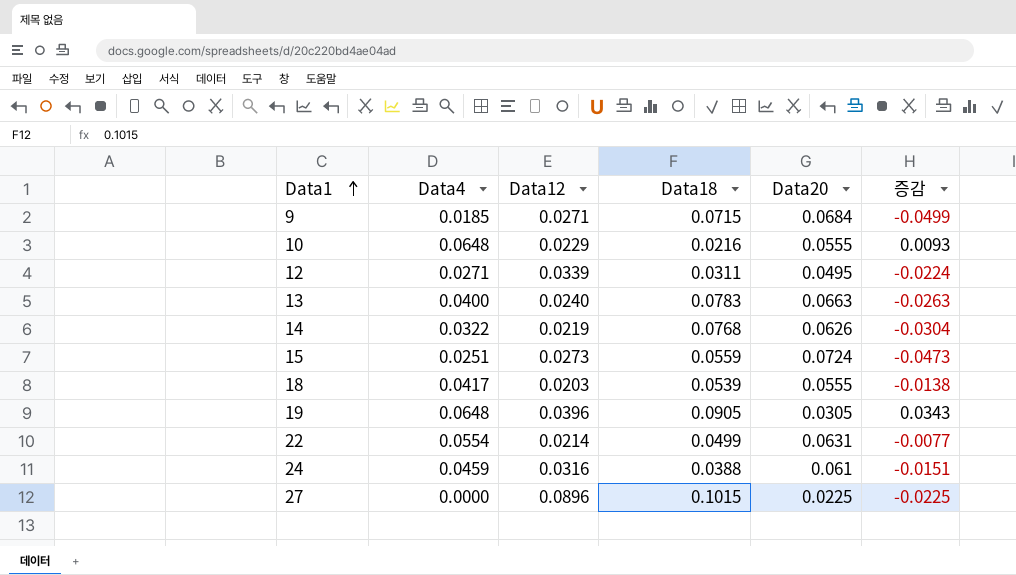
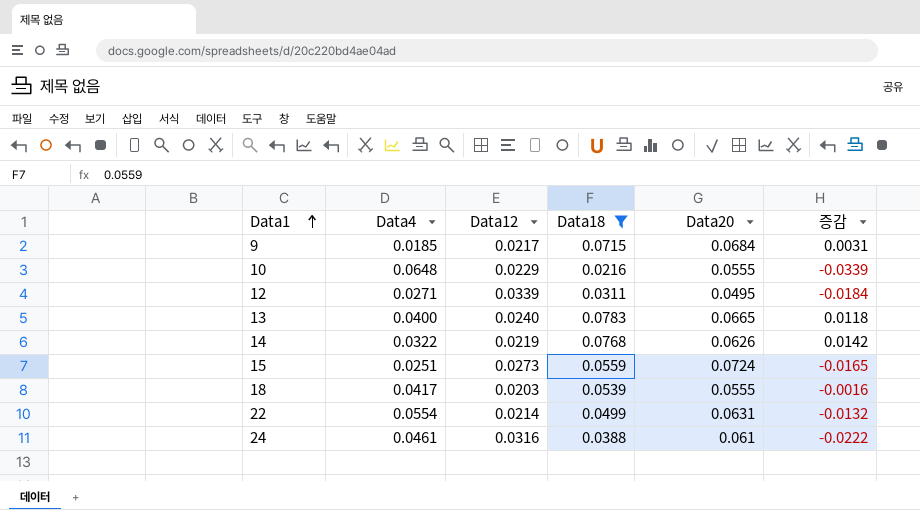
filter: none -> Data18 <= 0.0783
column 증감 | formula: [Data4] - [Data20] -> [Data18] - [Data20]
9 | Data12: 0.0271 -> 0.0217
13 | Data20: 0.0663 -> 0.0665
24 | Data4: 0.0459 -> 0.0461

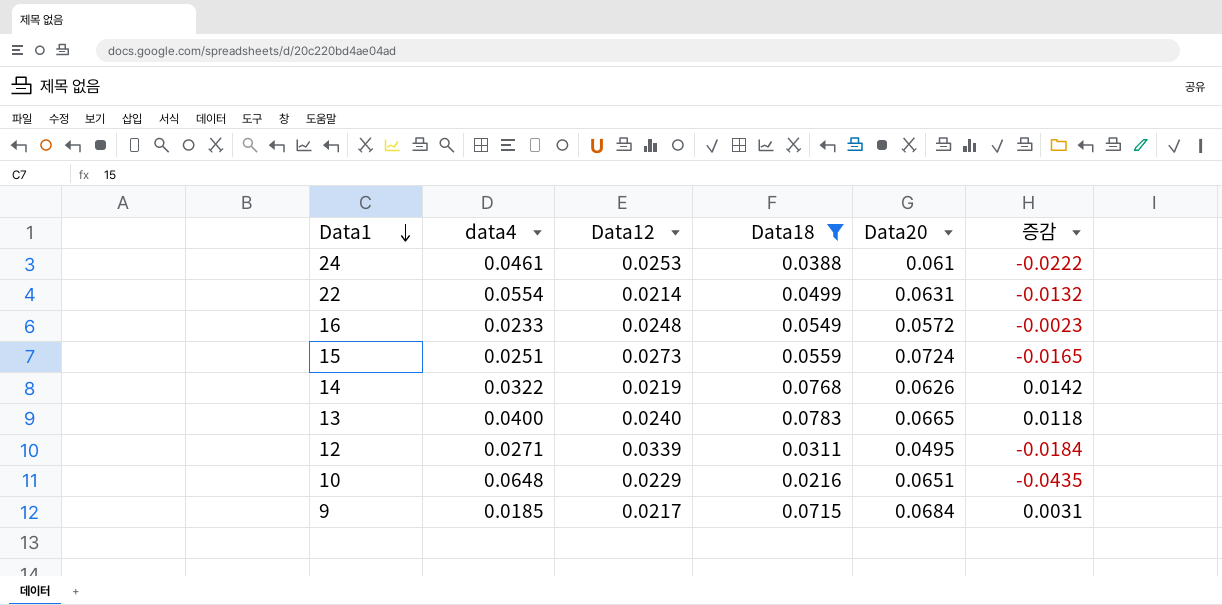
row order: Data1 ascending -> Data1 descending
column name: Data4 -> data4
row 18: 0.0417 | 0.0203 | 0.0539 | 0.0555 | -0.0016 -> none
24 | Data12: 0.0316 -> 0.0253
row 16: none -> 0.0233 | 0.0248 | 0.0549 | 0.0572 | -0.0023
10 | Data20: 0.0555 -> 0.0651
10 | 증감: -0.0339 -> -0.0435

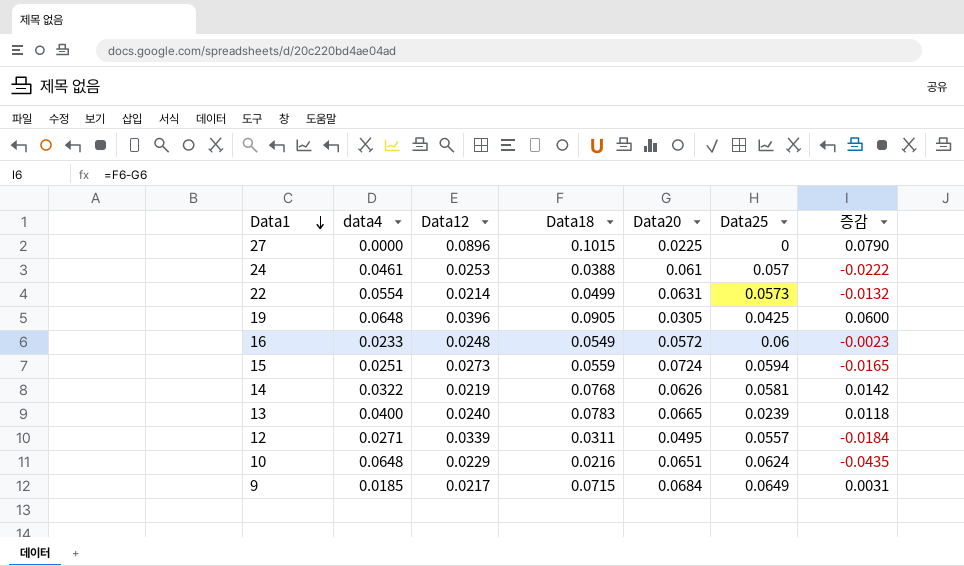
filter: Data18 <= 0.0783 -> none
column Data25 | position: none -> 6

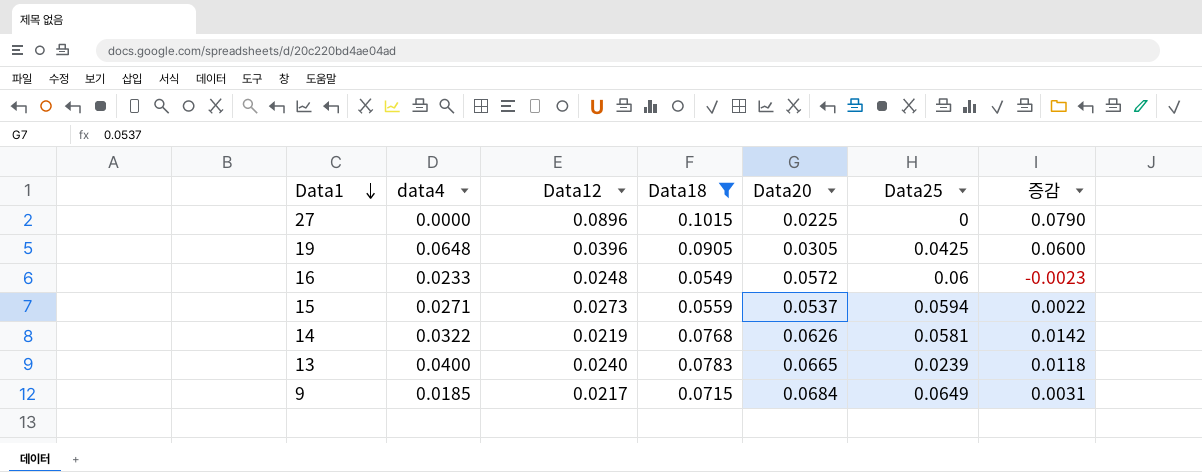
filter: none -> Data18 >= 0.0549
15 | data4: 0.0251 -> 0.0271
15 | Data20: 0.0724 -> 0.0537
15 | 증감: -0.0165 -> 0.0022

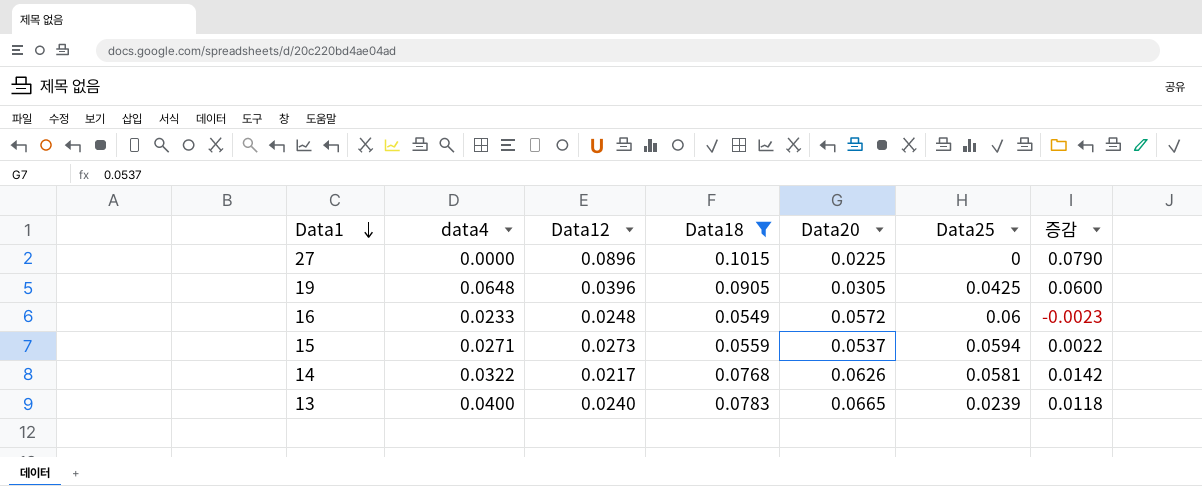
row 9: 0.0185 | 0.0217 | 0.0715 | 0.0684 | 0.0649 | 0.0031 -> none
14 | Data12: 0.0219 -> 0.0217

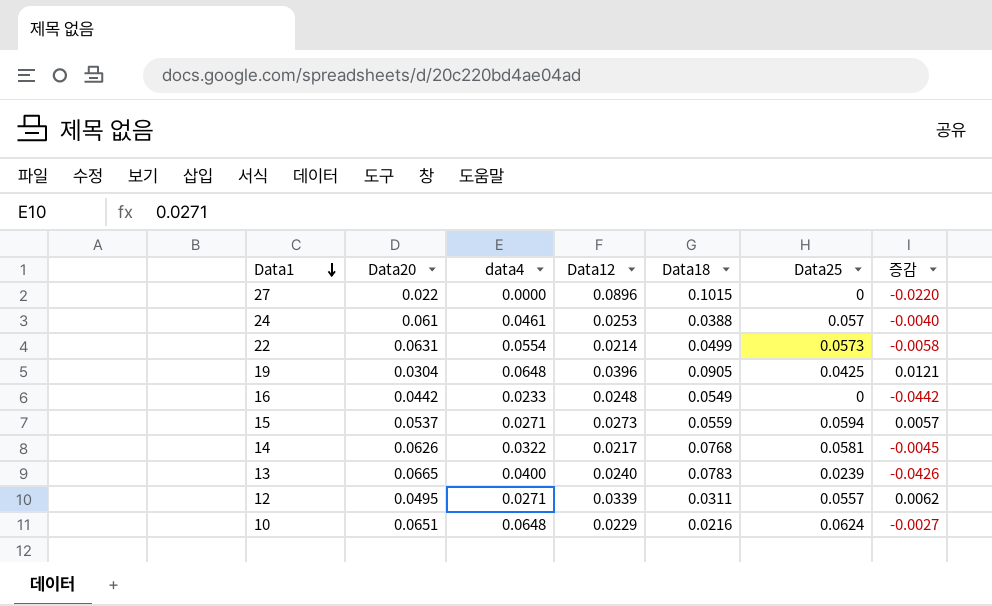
filter: Data18 >= 0.0549 -> none
column Data20 | position: 5 -> 2
column 증감 | formula: [Data18] - [Data20] -> [Data25] - [Data20]
27 | Data20: 0.0225 -> 0.022
19 | Data20: 0.0305 -> 0.0304
16 | Data20: 0.0572 -> 0.0442
16 | Data25: 0.06 -> 0

